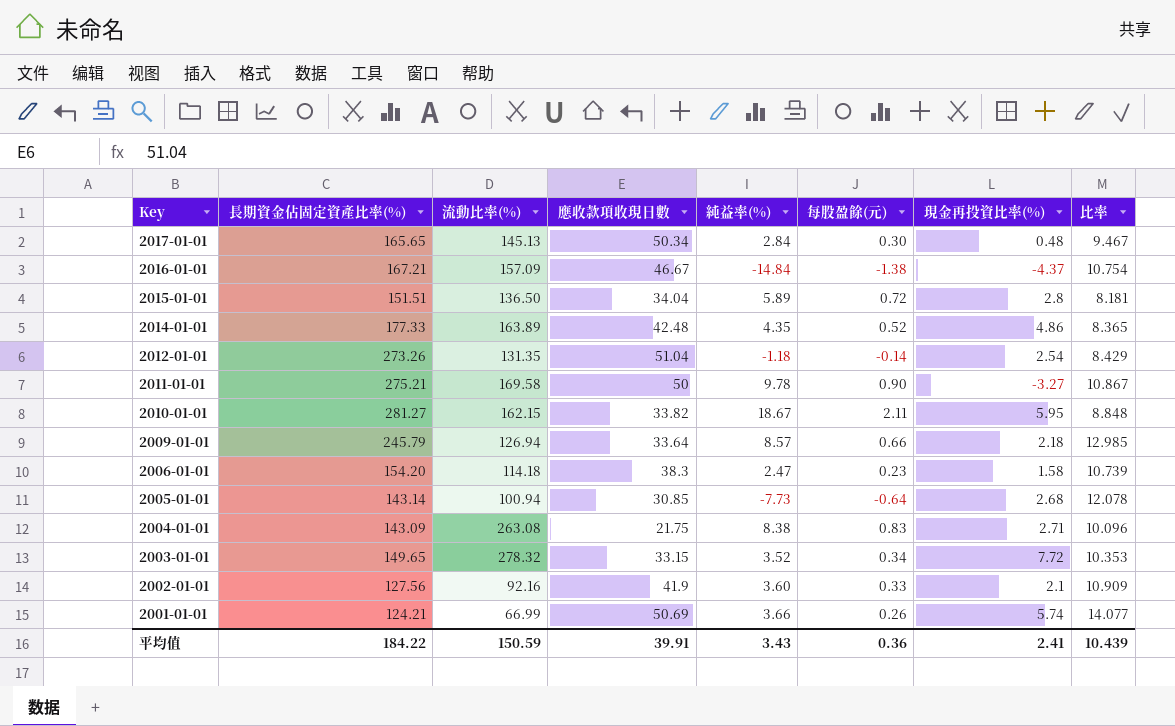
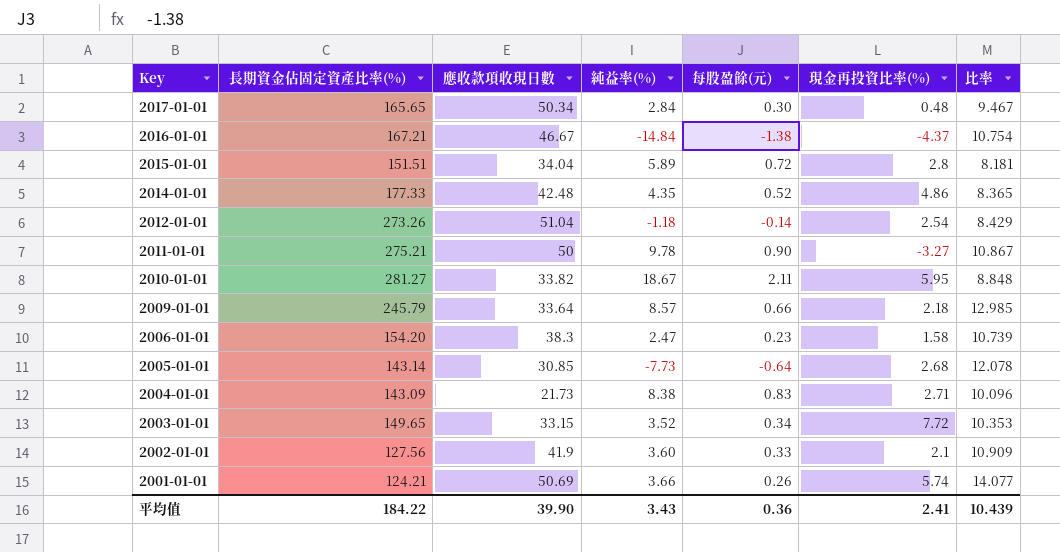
column 流動比率(%) | position: 3 -> none
2004-01-01 | 應收款項收現日數: 21.75 -> 21.73
平均值 | 應收款項收現日數: 39.91 -> 39.90

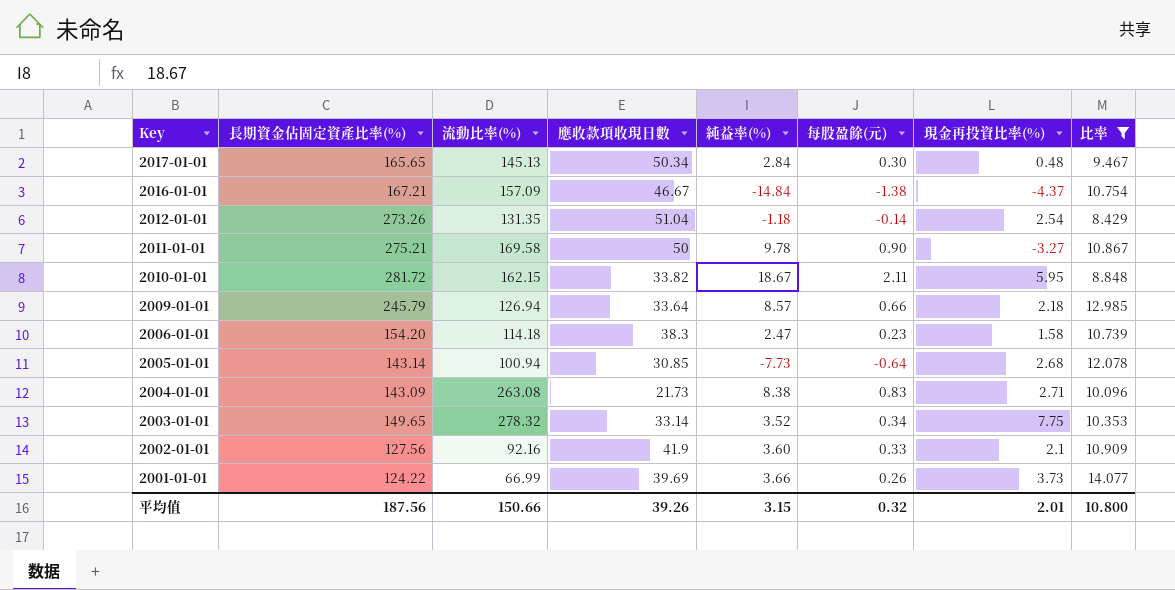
filter: none -> 比率 >= 8.429
column 流動比率(%) | position: none -> 3
2010-01-01 | 長期資金佔固定資產比率(%): 281.27 -> 281.72
2003-01-01 | 應收款項收現日數: 33.15 -> 33.14
2003-01-01 | 現金再投資比率(%): 7.72 -> 7.75
2001-01-01 | 長期資金佔固定資產比率(%): 124.21 -> 124.22
2001-01-01 | 應收款項收現日數: 50.69 -> 39.69
2001-01-01 | 現金再投資比率(%): 5.74 -> 3.73
平均值 | 長期資金佔固定資產比率(%): 184.22 -> 187.56
平均值 | 應收款項收現日數: 39.90 -> 39.26
平均值 | 純益率(%): 3.43 -> 3.15
平均值 | 每股盈餘(元): 0.36 -> 0.32
平均值 | 現金再投資比率(%): 2.41 -> 2.01
平均值 | 比率: 10.439 -> 10.800

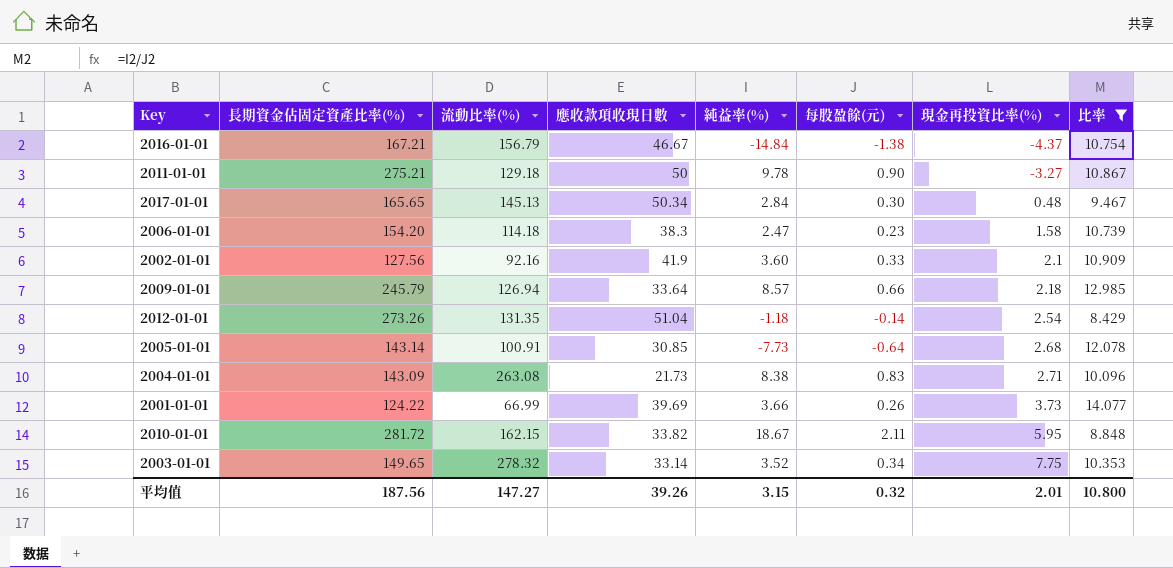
row order: Key descending -> 現金再投資比率(%) ascending
2016-01-01 | 流動比率(%): 157.09 -> 156.79
2011-01-01 | 流動比率(%): 169.58 -> 129.18
2005-01-01 | 流動比率(%): 100.94 -> 100.91
平均值 | 流動比率(%): 150.66 -> 147.27

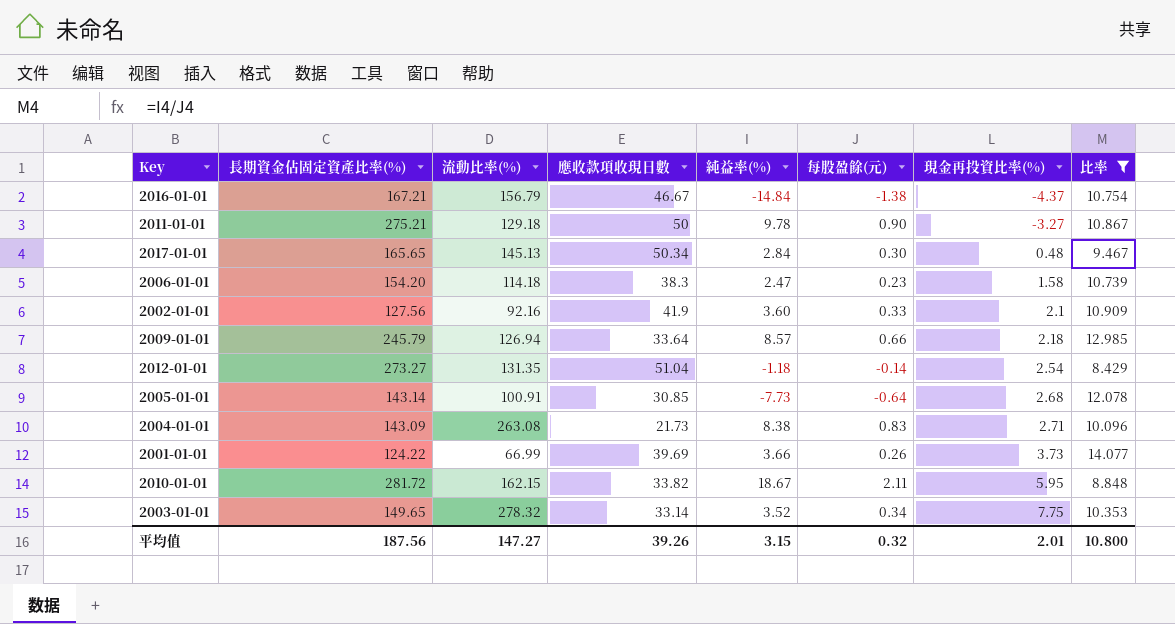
2012-01-01 | 長期資金佔固定資產比率(%): 273.26 -> 273.27

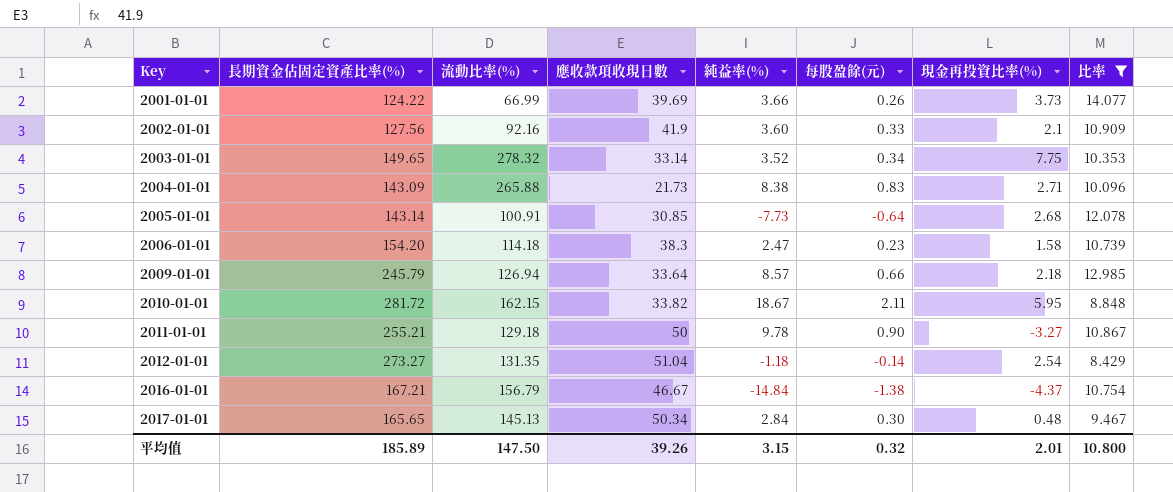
row order: 現金再投資比率(%) ascending -> Key ascending
2004-01-01 | 流動比率(%): 263.08 -> 265.88
2011-01-01 | 長期資金佔固定資產比率(%): 275.21 -> 255.21
平均值 | 長期資金佔固定資產比率(%): 187.56 -> 185.89
平均值 | 流動比率(%): 147.27 -> 147.50

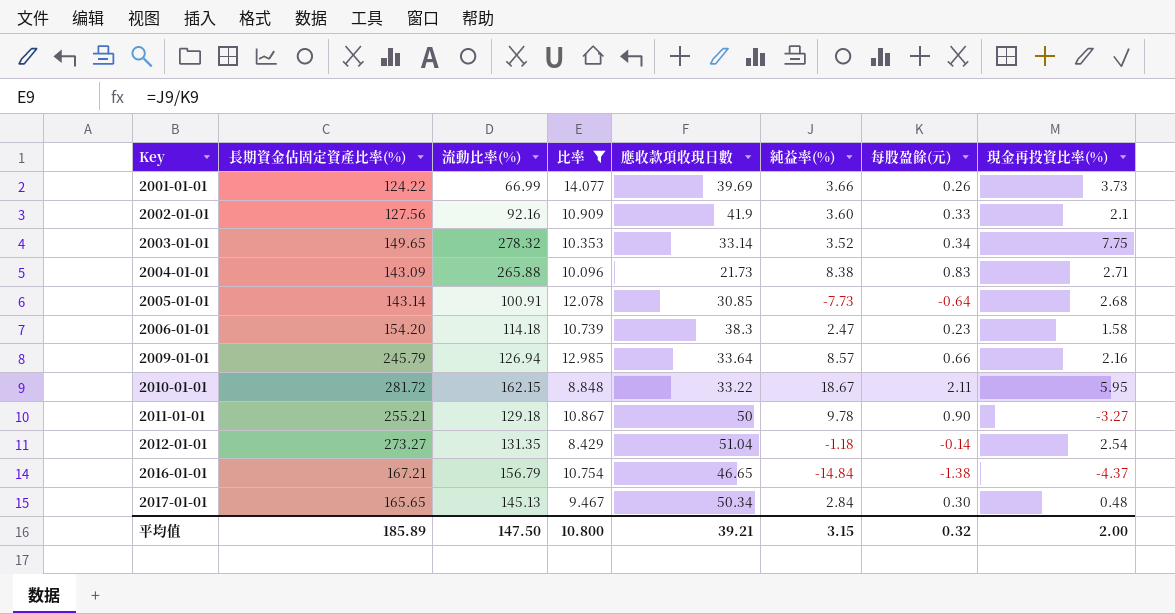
column 比率 | position: 8 -> 4
2009-01-01 | 現金再投資比率(%): 2.18 -> 2.16
2010-01-01 | 應收款項收現日數: 33.82 -> 33.22
2016-01-01 | 應收款項收現日數: 46.67 -> 46.65
平均值 | 應收款項收現日數: 39.26 -> 39.21
平均值 | 現金再投資比率(%): 2.01 -> 2.00

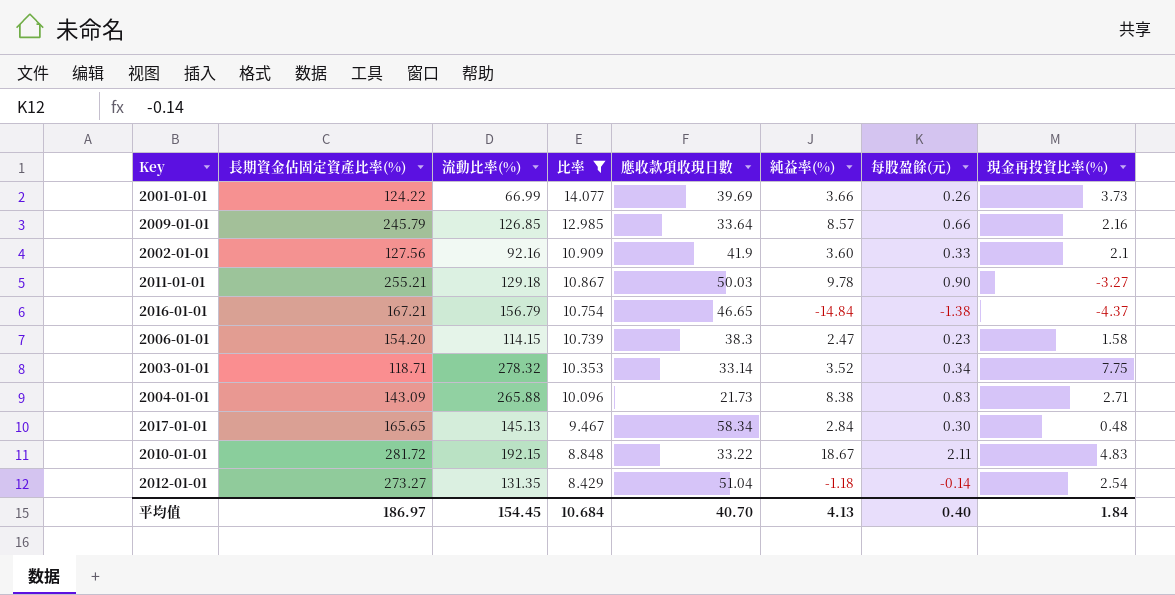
row order: Key ascending -> 比率 descending
row 2005-01-01: 143.14 | 100.91 | 12.078 | 30.85 | -7.73 | -0.64 | 2.68 -> none
2009-01-01 | 流動比率(%): 126.94 -> 126.85
2011-01-01 | 應收款項收現日數: 50 -> 50.03
2006-01-01 | 流動比率(%): 114.18 -> 114.15
2003-01-01 | 長期資金佔固定資產比率(%): 149.65 -> 118.71
2017-01-01 | 應收款項收現日數: 50.34 -> 58.34
2010-01-01 | 流動比率(%): 162.15 -> 192.15
2010-01-01 | 現金再投資比率(%): 5.95 -> 4.83
平均值 | 長期資金佔固定資產比率(%): 185.89 -> 186.97
平均值 | 流動比率(%): 147.50 -> 154.45
平均值 | 比率: 10.800 -> 10.684
平均值 | 應收款項收現日數: 39.21 -> 40.70
平均值 | 純益率(%): 3.15 -> 4.13
平均值 | 每股盈餘(元): 0.32 -> 0.40
平均值 | 現金再投資比率(%): 2.00 -> 1.84

